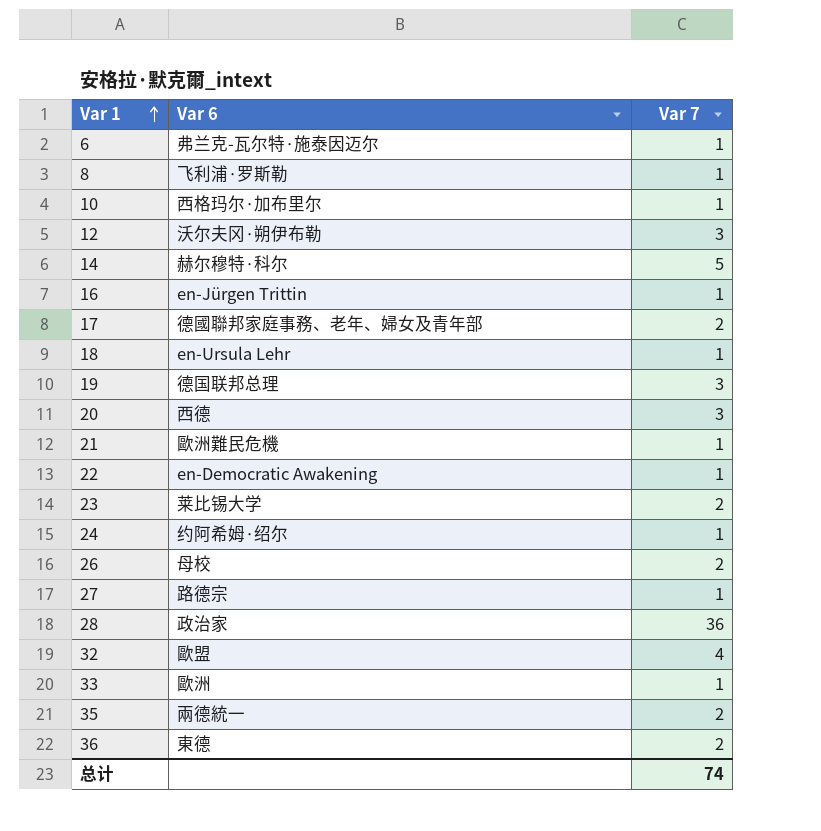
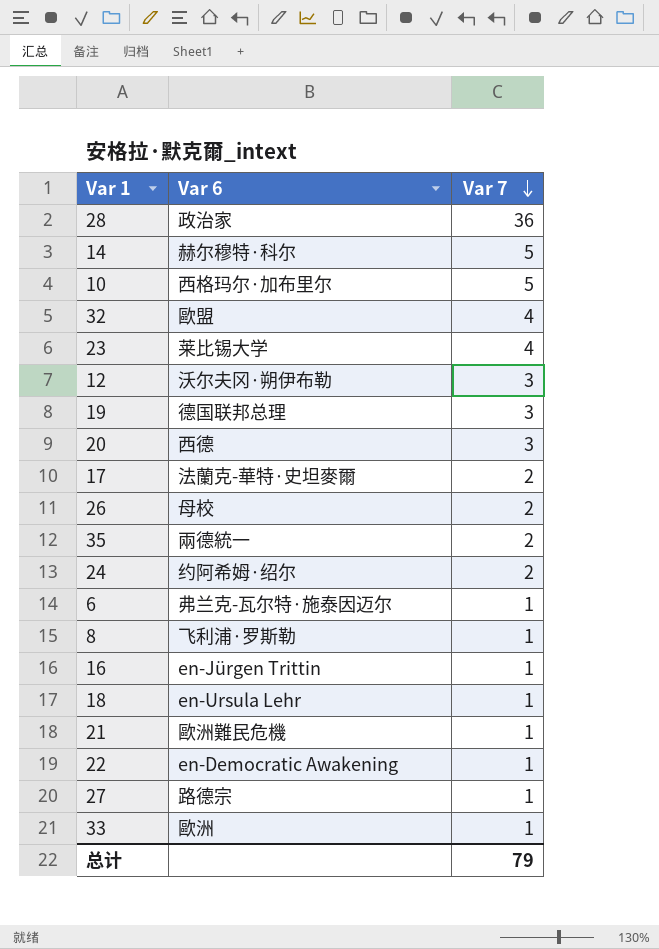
row order: Var 1 ascending -> Var 7 descending
row 36: 東德 | 2 -> none
10 | Var 7: 1 -> 5
23 | Var 7: 2 -> 4
17 | Var 6: 德國聯邦家庭事務、老年、婦女及青年部 -> 法蘭克-華特·史坦麥爾
24 | Var 7: 1 -> 2
总计 | Var 7: 74 -> 79

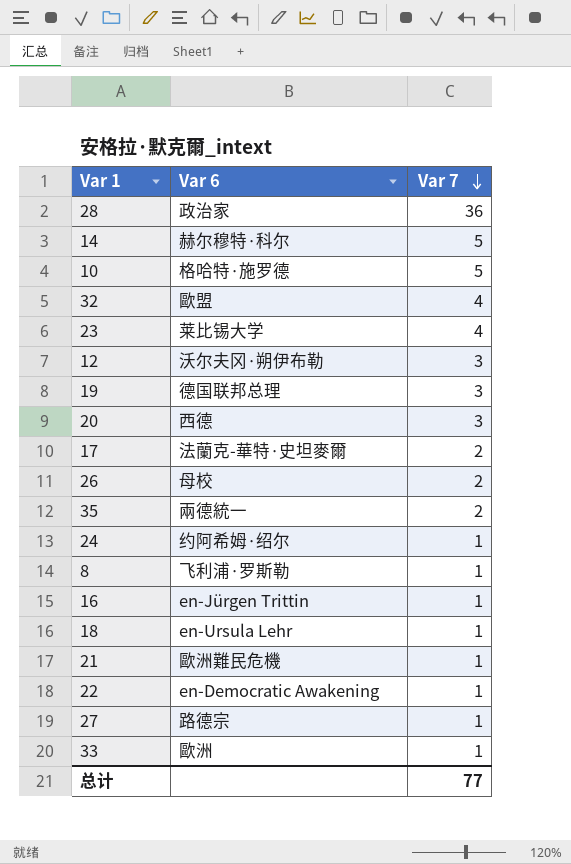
row 6: 弗兰克-瓦尔特·施泰因迈尔 | 1 -> none
10 | Var 6: 西格玛尔·加布里尔 -> 格哈特·施罗德
24 | Var 7: 2 -> 1
总计 | Var 7: 79 -> 77

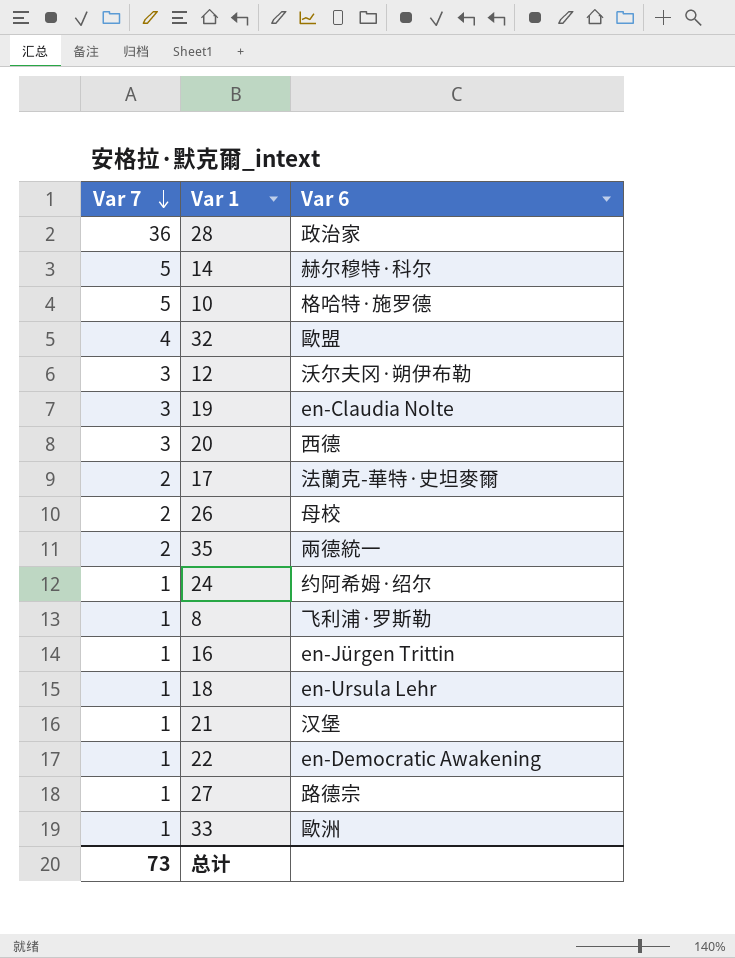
column Var 7 | position: 3 -> 1
row 23: 莱比锡大学 | 4 -> none
19 | Var 6: 德国联邦总理 -> en-Claudia Nolte
21 | Var 6: 歐洲難民危機 -> 汉堡
总计 | Var 7: 77 -> 73

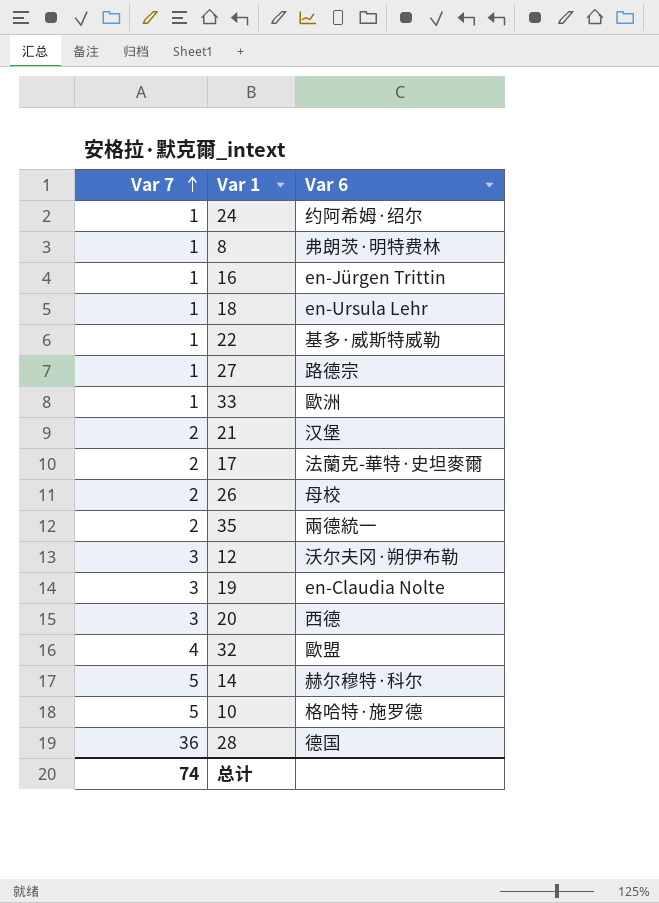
row order: Var 7 descending -> Var 7 ascending
8 | Var 6: 飞利浦·罗斯勒 -> 弗朗茨·明特费林
22 | Var 6: en-Democratic Awakening -> 基多·威斯特威勒
21 | Var 7: 1 -> 2
28 | Var 6: 政治家 -> 德国
总计 | Var 7: 73 -> 74

